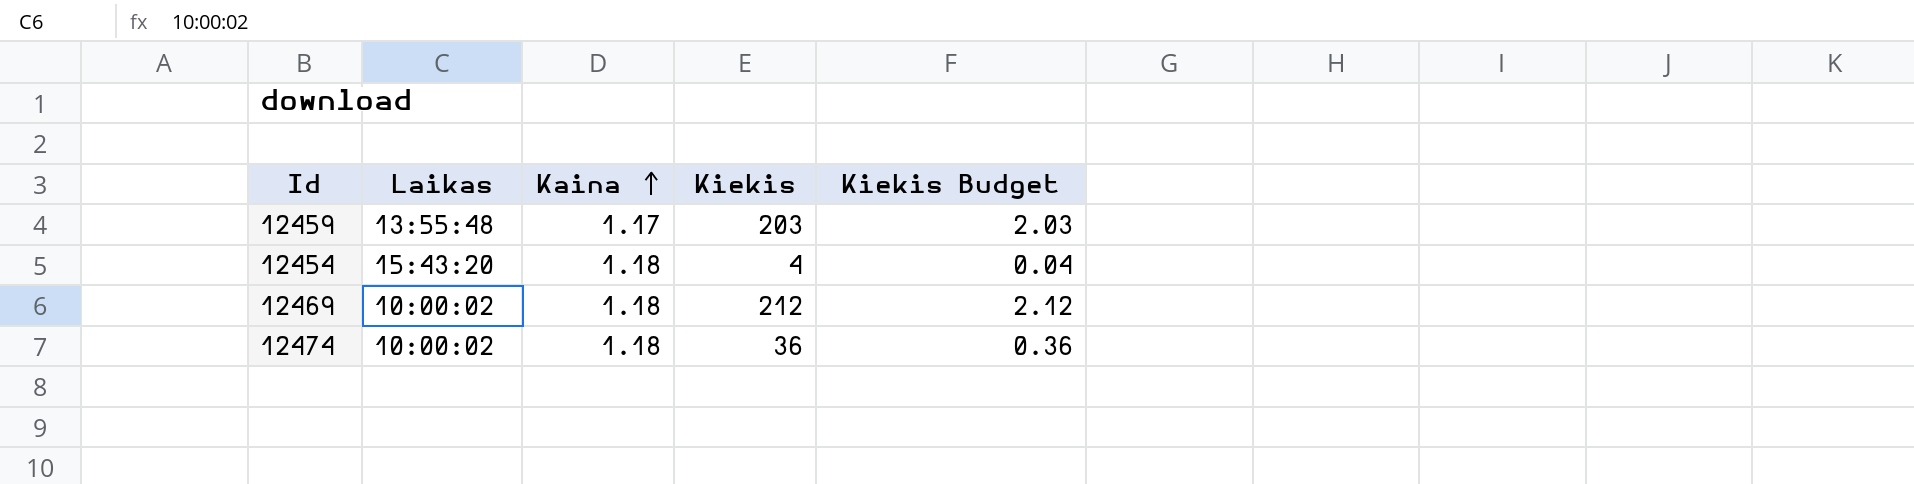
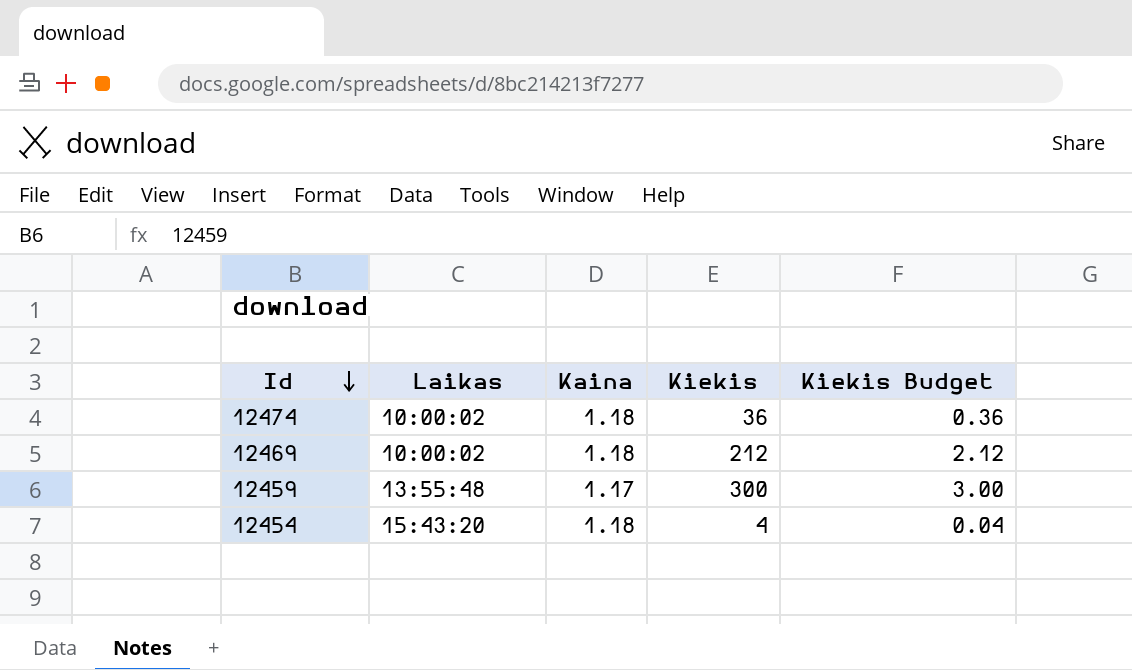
row order: Kaina ascending -> Id descending
12459 | Kiekis: 203 -> 300
12459 | Kiekis Budget: 2.03 -> 3.00

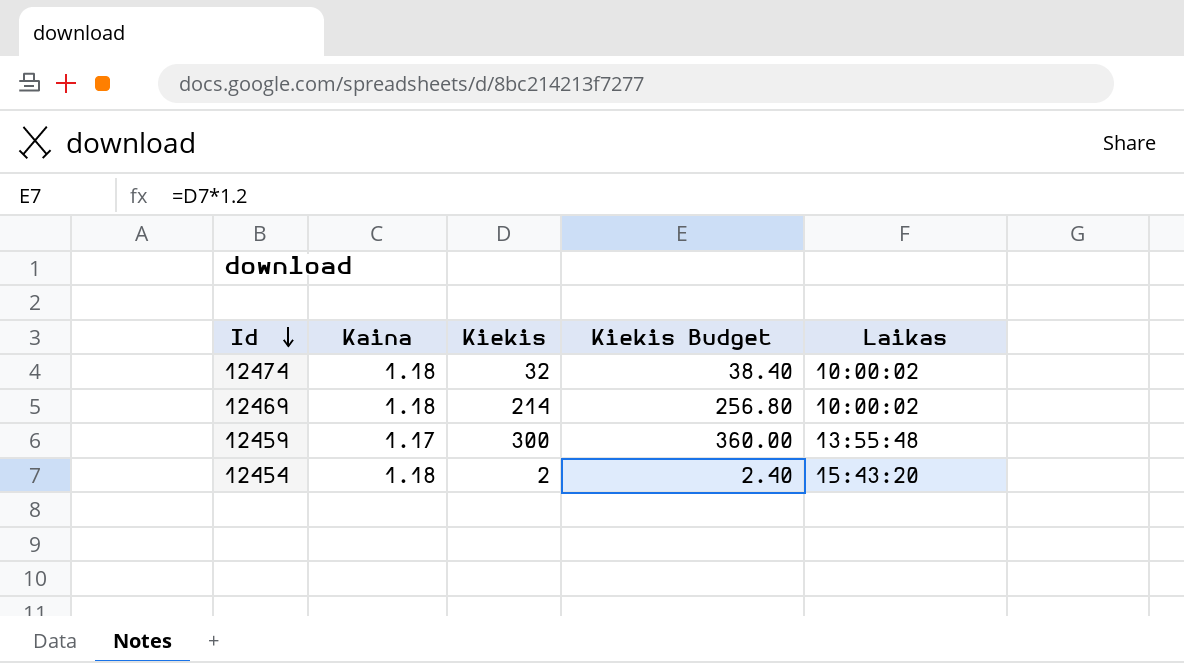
column Kiekis Budget | formula: [Kiekis] * 0.01 -> [Kiekis] * 1.2
column Laikas | position: 2 -> 5
12474 | Kiekis: 36 -> 32
12469 | Kiekis: 212 -> 214
12454 | Kiekis: 4 -> 2

